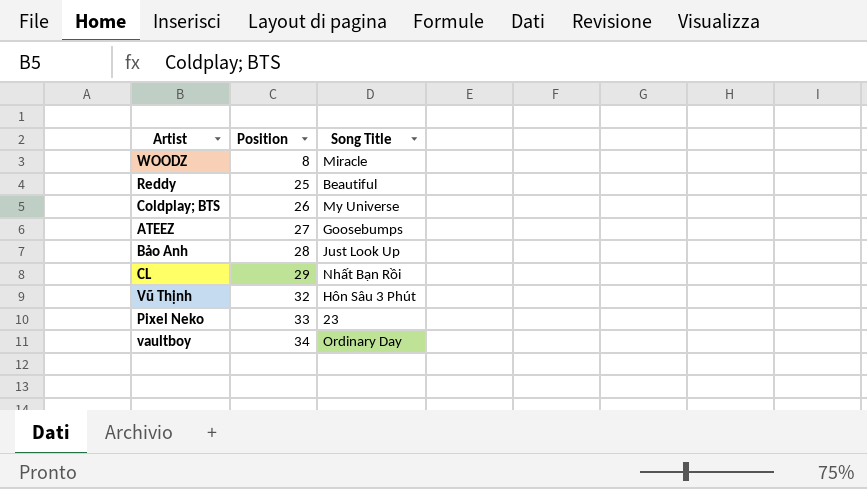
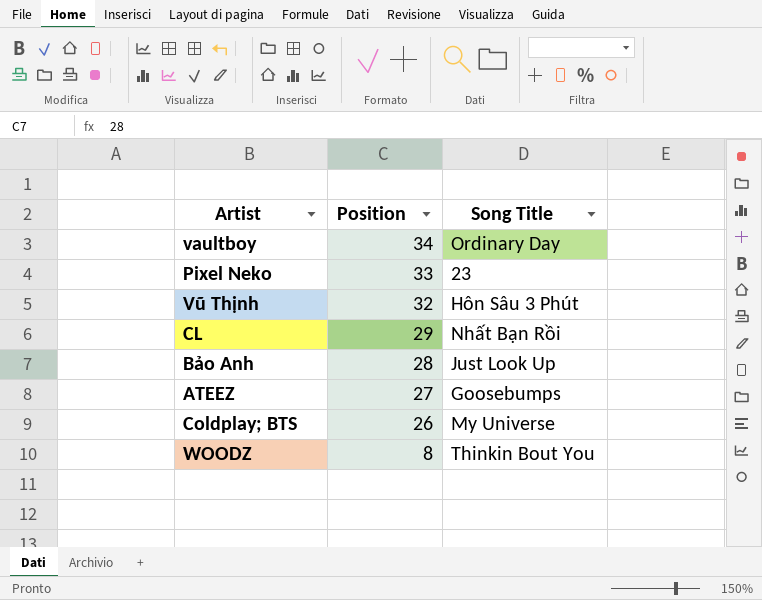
row order: Position ascending -> Position descending
row Reddy: 25 | Beautiful -> none
WOODZ | Song Title: Miracle -> Thinkin Bout You

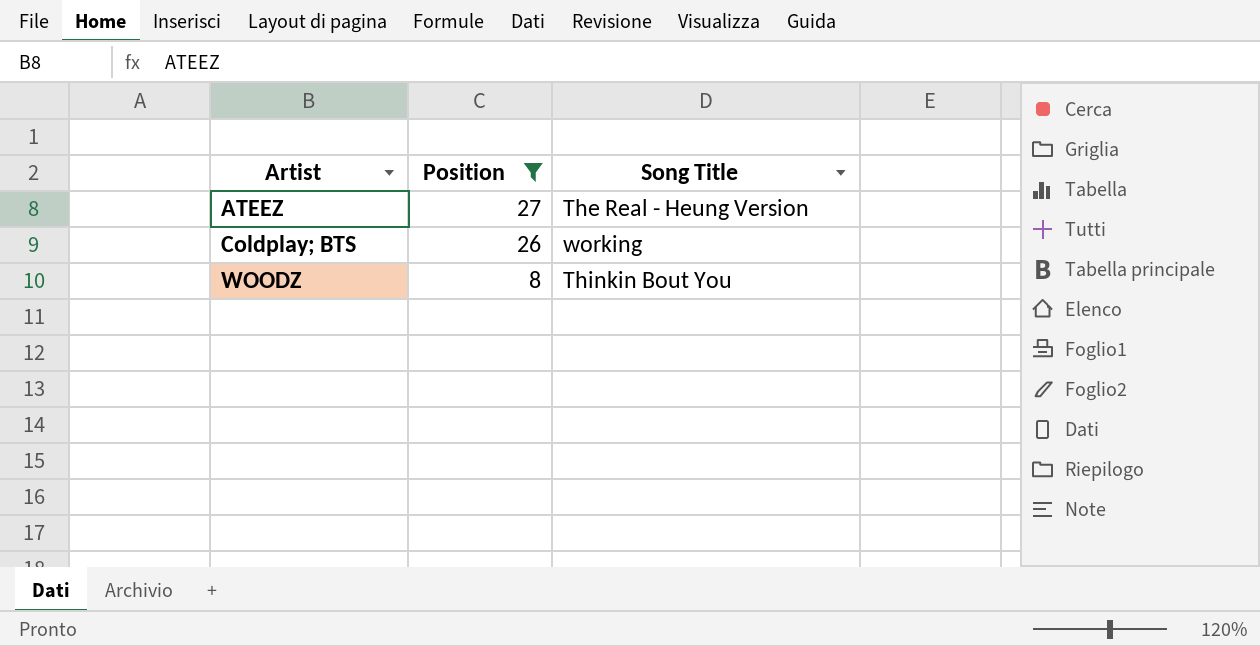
filter: none -> Position <= 27
ATEEZ | Song Title: Goosebumps -> The Real - Heung Version
Coldplay; BTS | Song Title: My Universe -> working

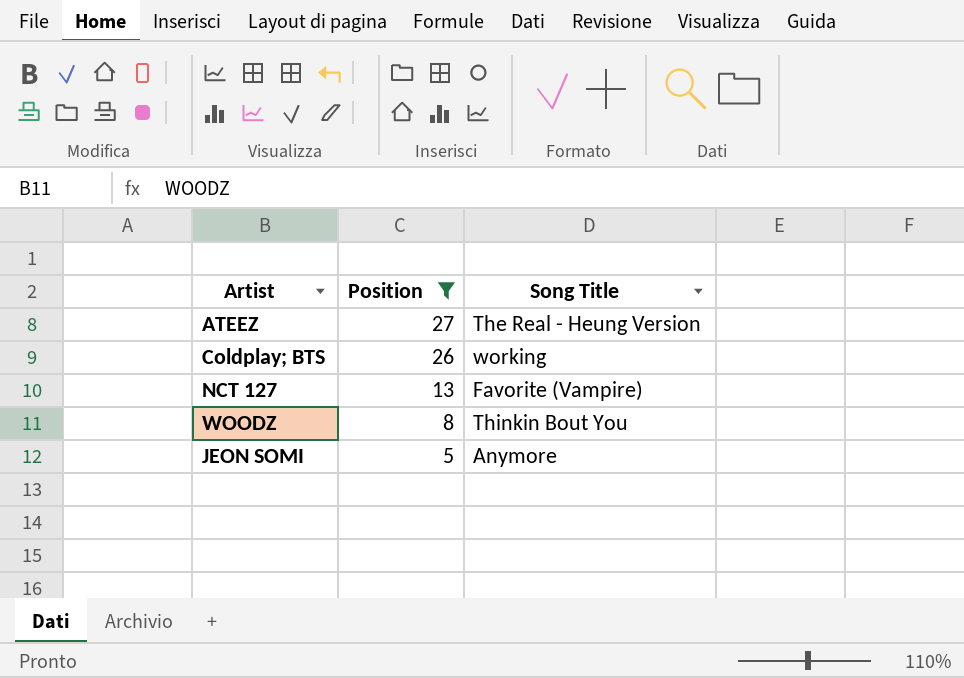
row NCT 127: none -> 13 | Favorite (Vampire)
row JEON SOMI: none -> 5 | Anymore

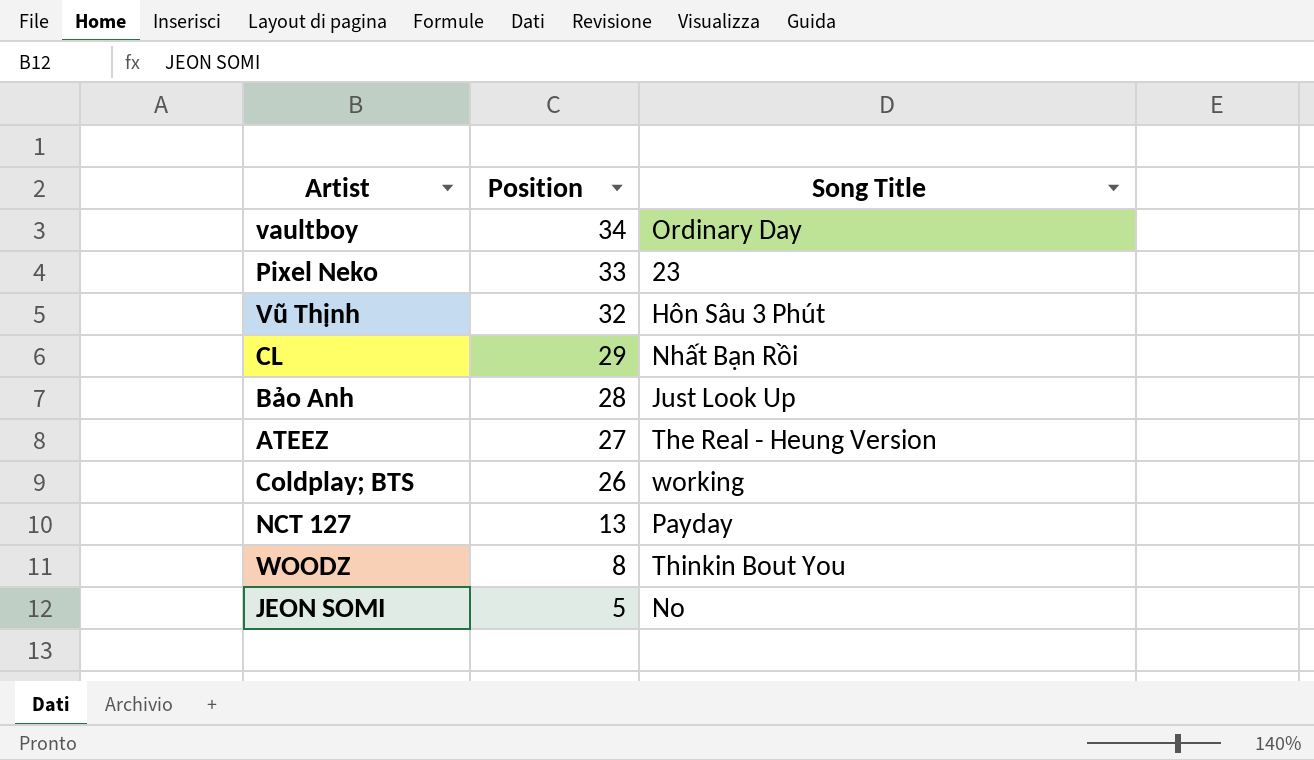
filter: Position <= 27 -> none
NCT 127 | Song Title: Favorite (Vampire) -> Payday
JEON SOMI | Song Title: Anymore -> No

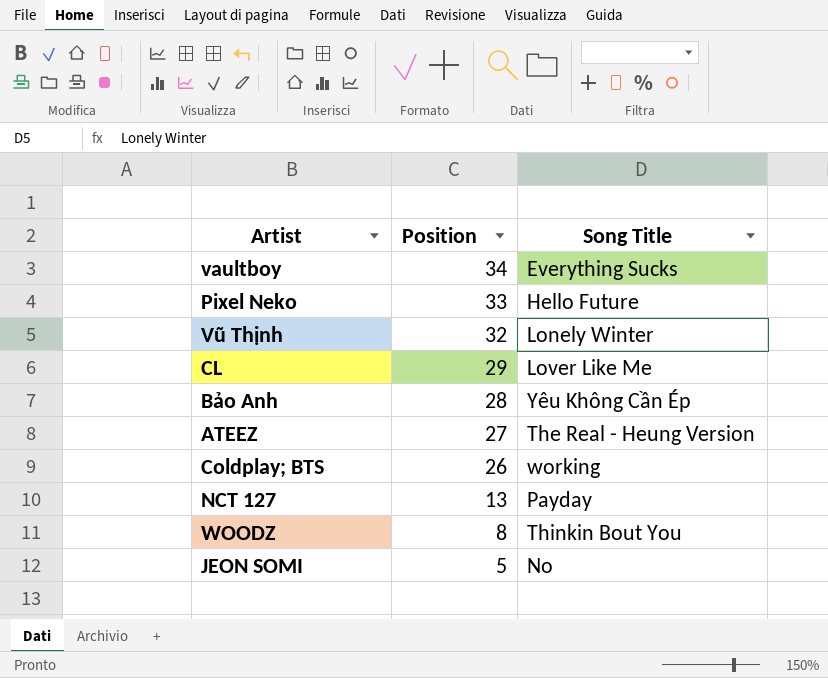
vaultboy | Song Title: Ordinary Day -> Everything Sucks
Pixel Neko | Song Title: 23 -> Hello Future
Vũ Thịnh | Song Title: Hôn Sâu 3 Phút -> Lonely Winter
CL | Song Title: Nhất Bạn Rồi -> Lover Like Me
Bảo Anh | Song Title: Just Look Up -> Yêu Không Cần Ép

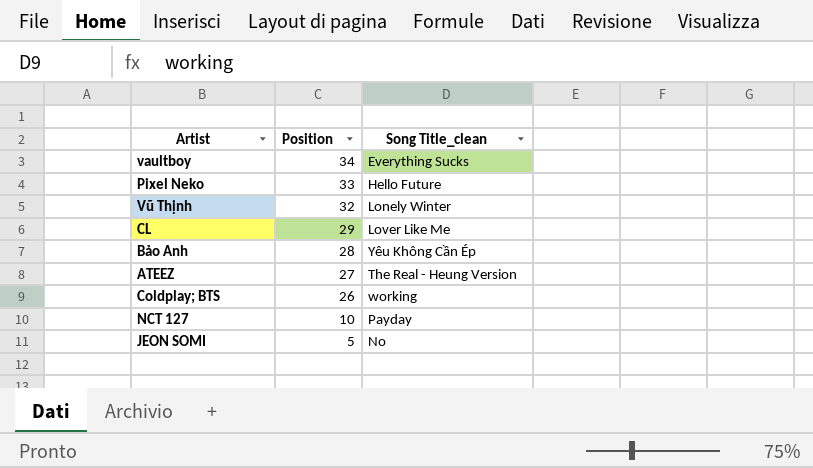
column name: Song Title -> Song Title_clean
row WOODZ: 8 | Thinkin Bout You -> none
NCT 127 | Position: 13 -> 10

